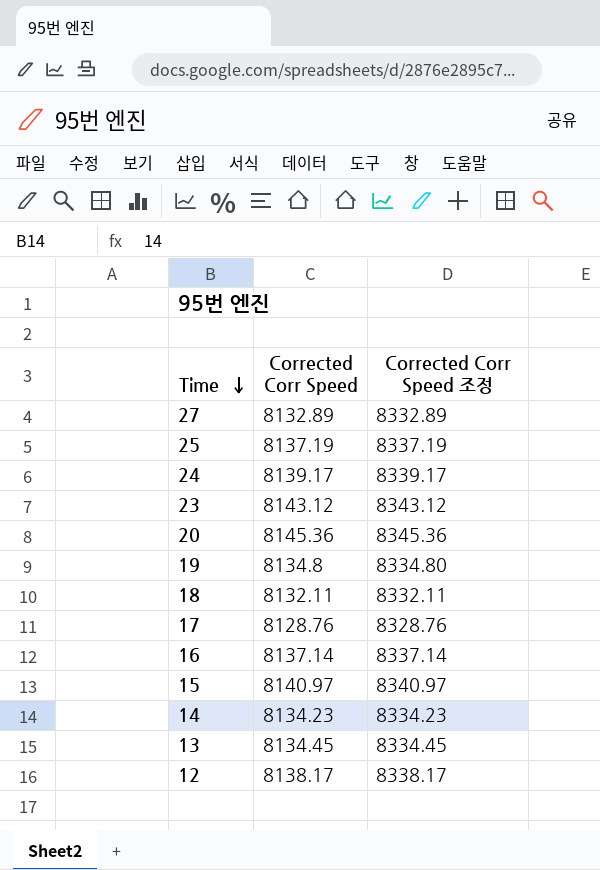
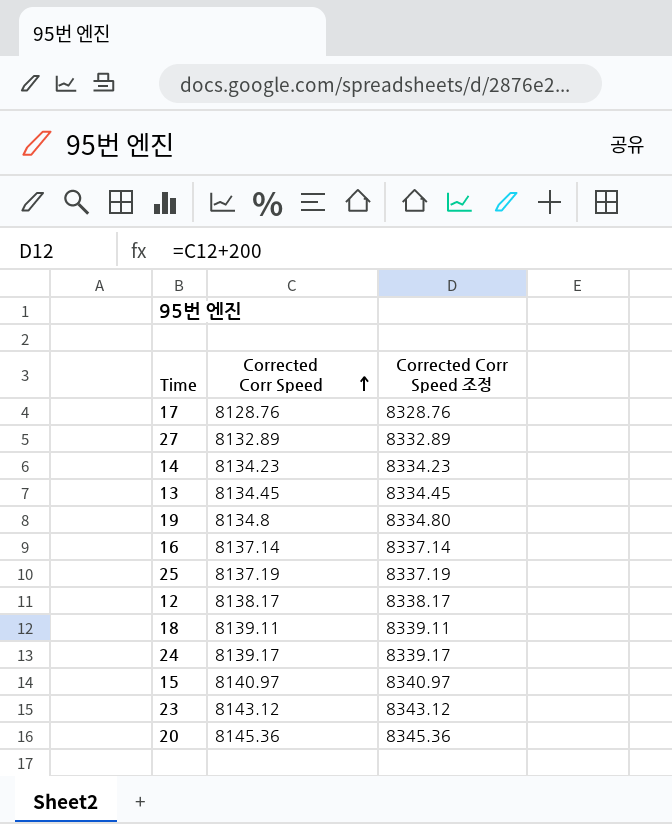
row order: Time descending -> Corrected Corr Speed ascending
18 | Corrected Corr Speed: 8132.11 -> 8139.11
18 | Corrected Corr Speed 조정: 8332.11 -> 8339.11

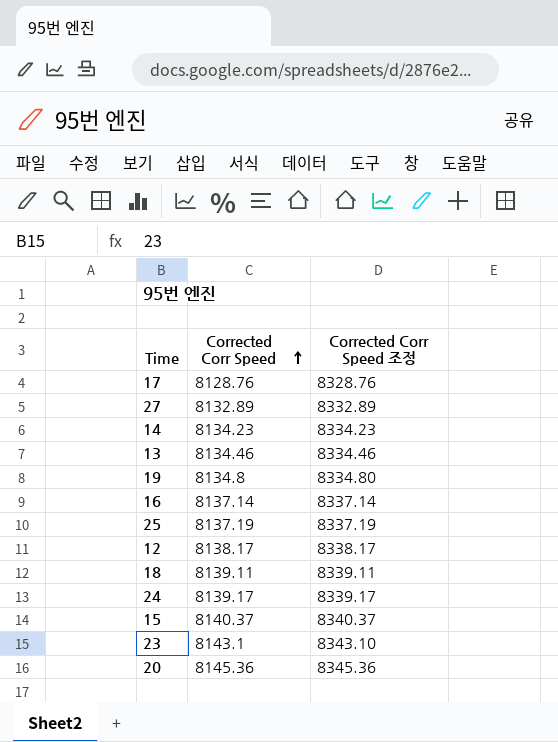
13 | Corrected Corr Speed: 8134.45 -> 8134.46
13 | Corrected Corr Speed 조정: 8334.45 -> 8334.46
15 | Corrected Corr Speed: 8140.97 -> 8140.37
15 | Corrected Corr Speed 조정: 8340.97 -> 8340.37
23 | Corrected Corr Speed: 8143.12 -> 8143.1
23 | Corrected Corr Speed 조정: 8343.12 -> 8343.10

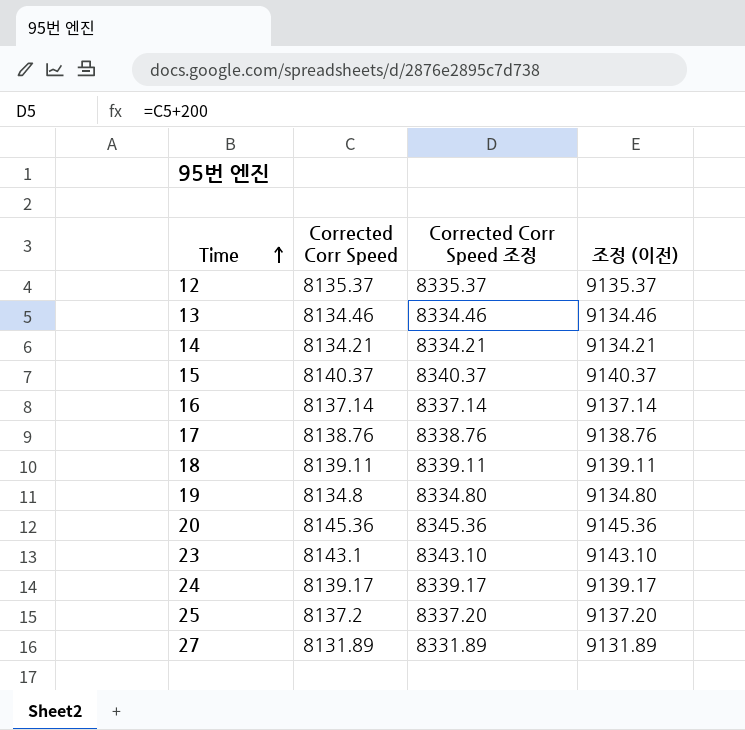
row order: Corrected Corr Speed ascending -> Time ascending
column 조정 (이전) | formula: none -> [Corrected Corr Speed] + 1000
12 | Corrected Corr Speed: 8138.17 -> 8135.37
12 | Corrected Corr Speed 조정: 8338.17 -> 8335.37
14 | Corrected Corr Speed: 8134.23 -> 8134.21
14 | Corrected Corr Speed 조정: 8334.23 -> 8334.21
17 | Corrected Corr Speed: 8128.76 -> 8138.76
17 | Corrected Corr Speed 조정: 8328.76 -> 8338.76
25 | Corrected Corr Speed: 8137.19 -> 8137.2
25 | Corrected Corr Speed 조정: 8337.19 -> 8337.20
27 | Corrected Corr Speed: 8132.89 -> 8131.89
27 | Corrected Corr Speed 조정: 8332.89 -> 8331.89

